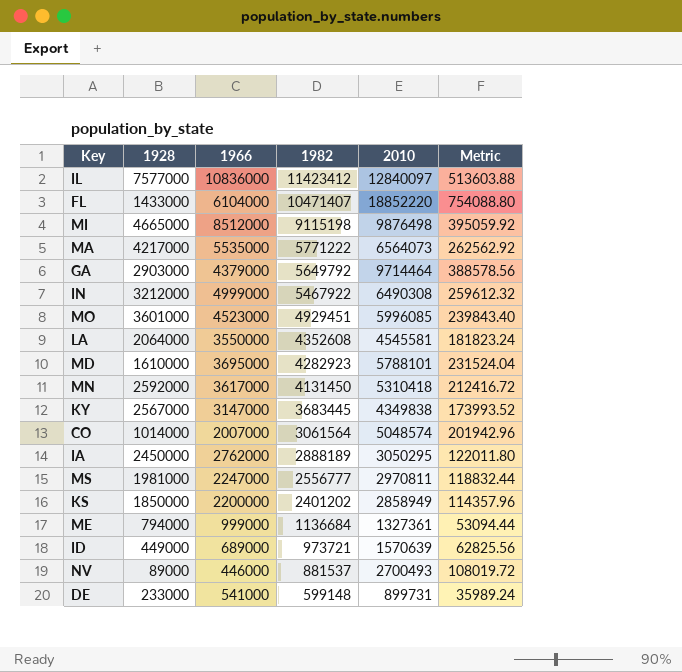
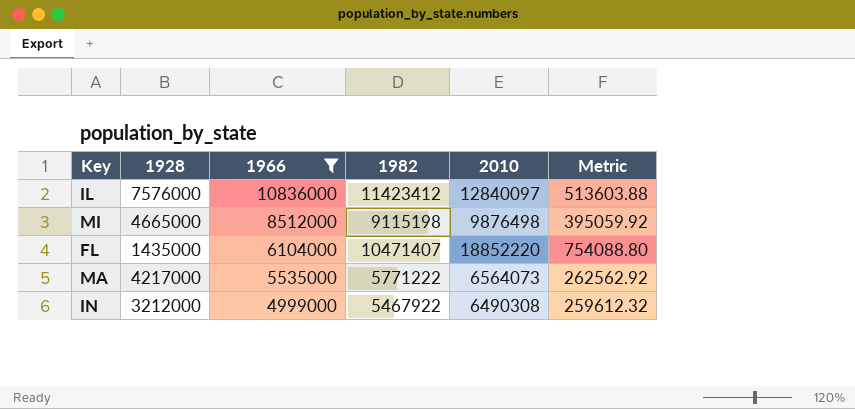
filter: none -> 1966 >= 4999000
row order: 1982 descending -> 1966 descending
IL | 1928: 7577000 -> 7576000
FL | 1928: 1433000 -> 1435000

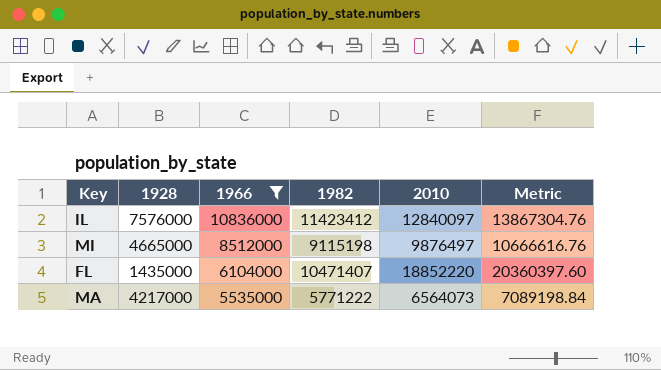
column Metric | formula: [2010] * 0.04 -> [2010] * 1.08
row IN: 3212000 | 4999000 | 5467922 | 6490308 | 259612.32 -> none
MI | 2010: 9876498 -> 9876497

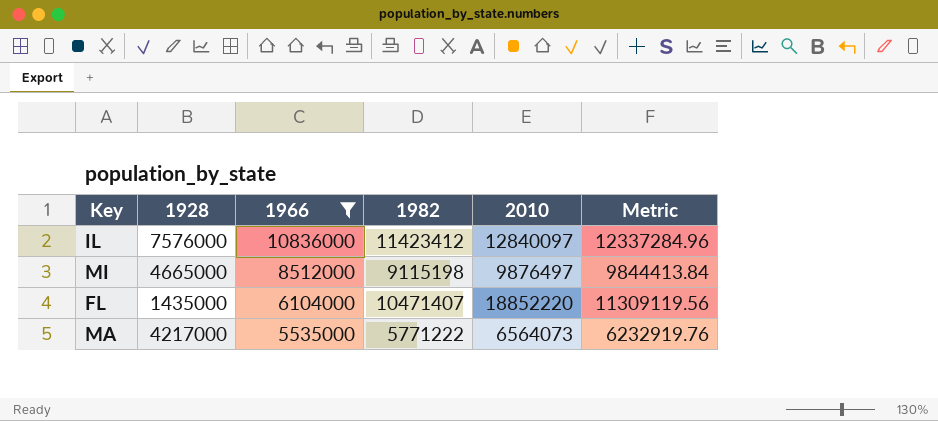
column Metric | formula: [2010] * 1.08 -> [1982] * 1.08

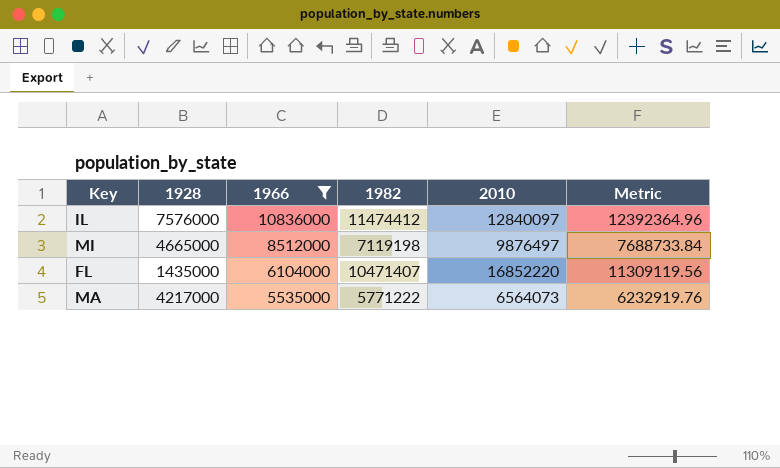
IL | 1982: 11423412 -> 11474412
IL | Metric: 12337284.96 -> 12392364.96
MI | 1982: 9115198 -> 7119198
MI | Metric: 9844413.84 -> 7688733.84
FL | 2010: 18852220 -> 16852220

